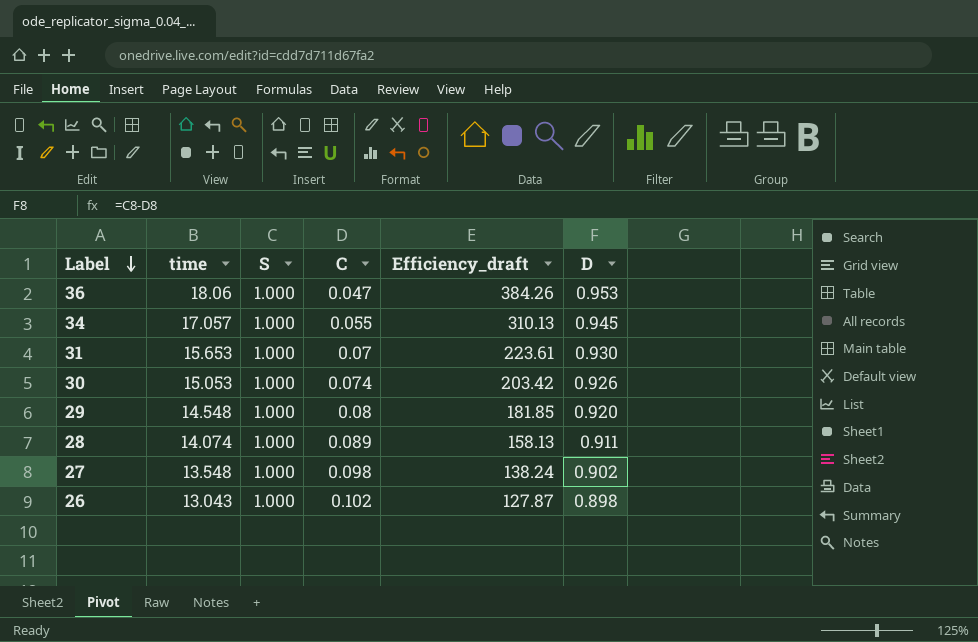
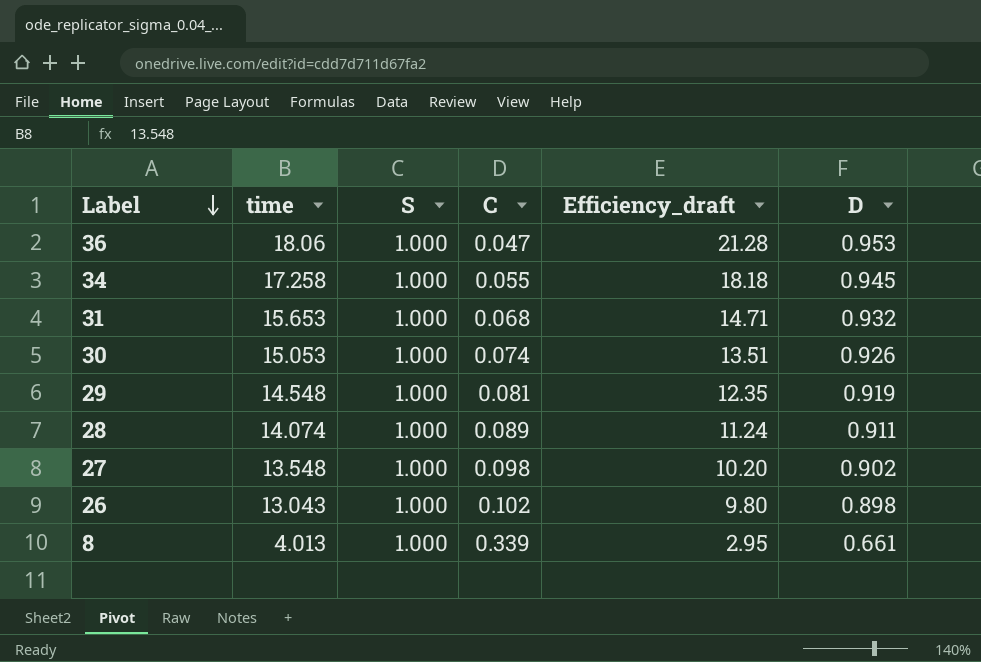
column Efficiency_draft | formula: [time] / [C] -> [S] / [C]
34 | time: 17.057 -> 17.258
31 | C: 0.07 -> 0.068
31 | D: 0.930 -> 0.932
29 | C: 0.08 -> 0.081
29 | D: 0.920 -> 0.919
row 8: none -> 4.013 | 1.000 | 0.339 | 2.95 | 0.661

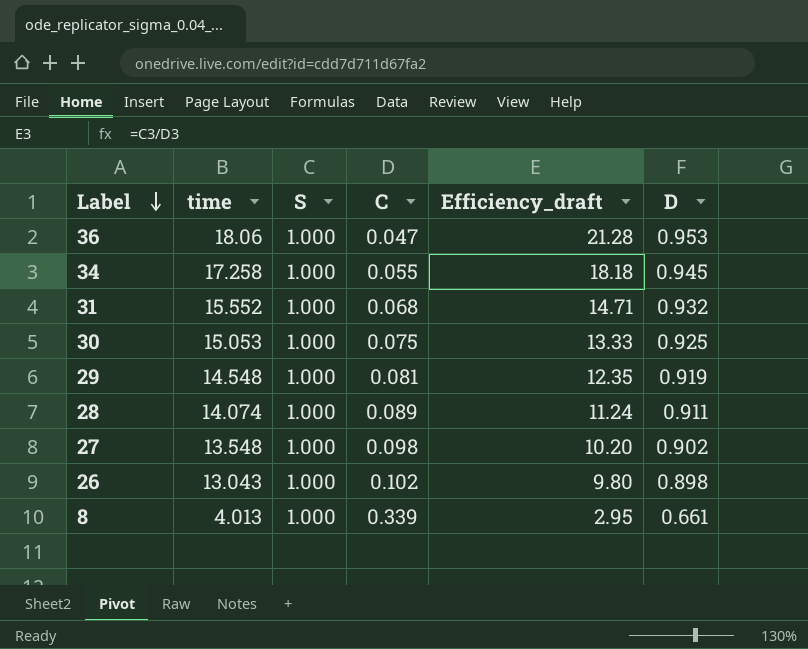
31 | time: 15.653 -> 15.552
30 | C: 0.074 -> 0.075
30 | Efficiency_draft: 13.51 -> 13.33
30 | D: 0.926 -> 0.925

